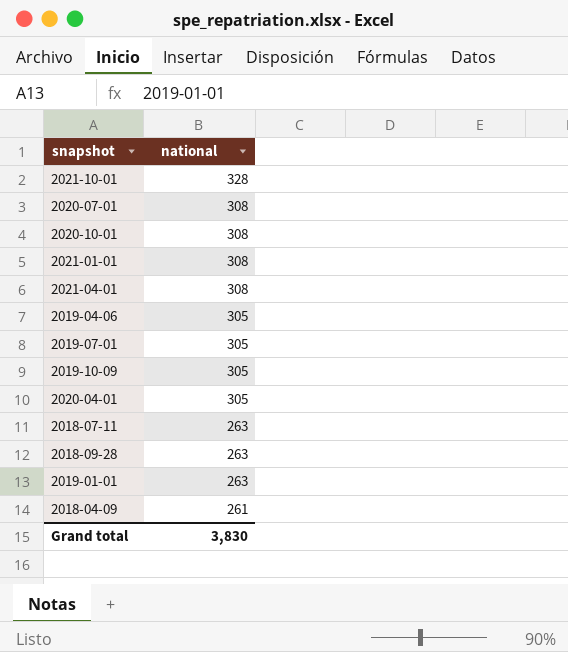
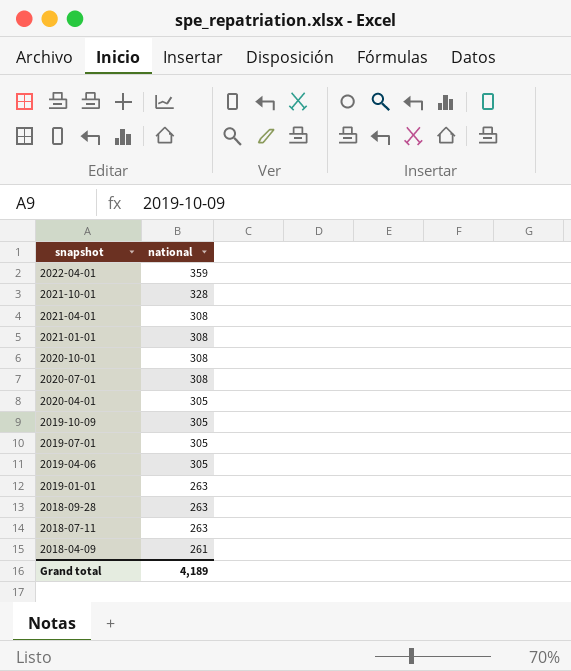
row order: national descending -> snapshot descending
row 2022-04-01: none -> 359
Grand total | national: 3,830 -> 4,189

